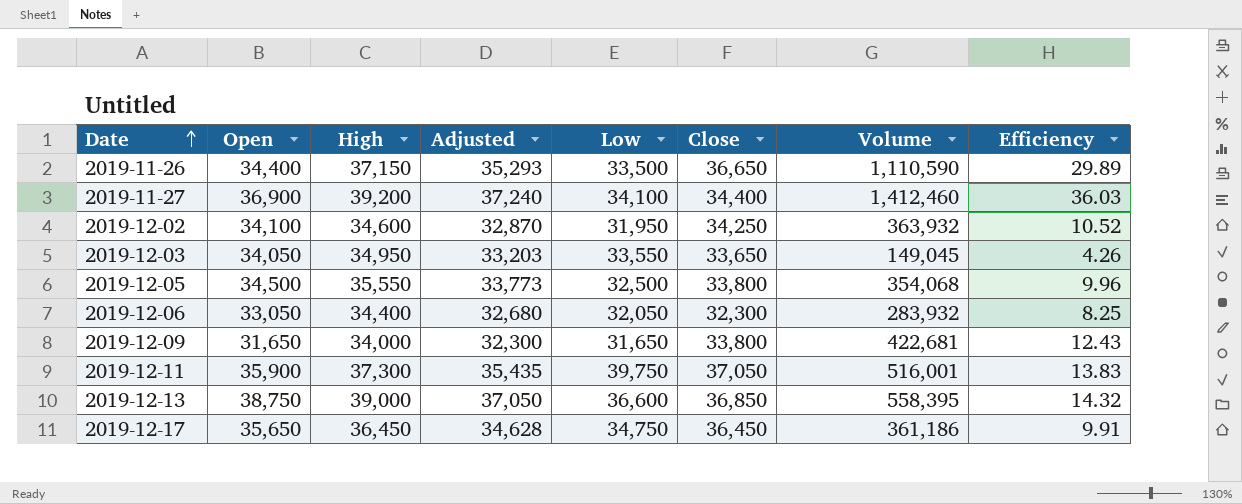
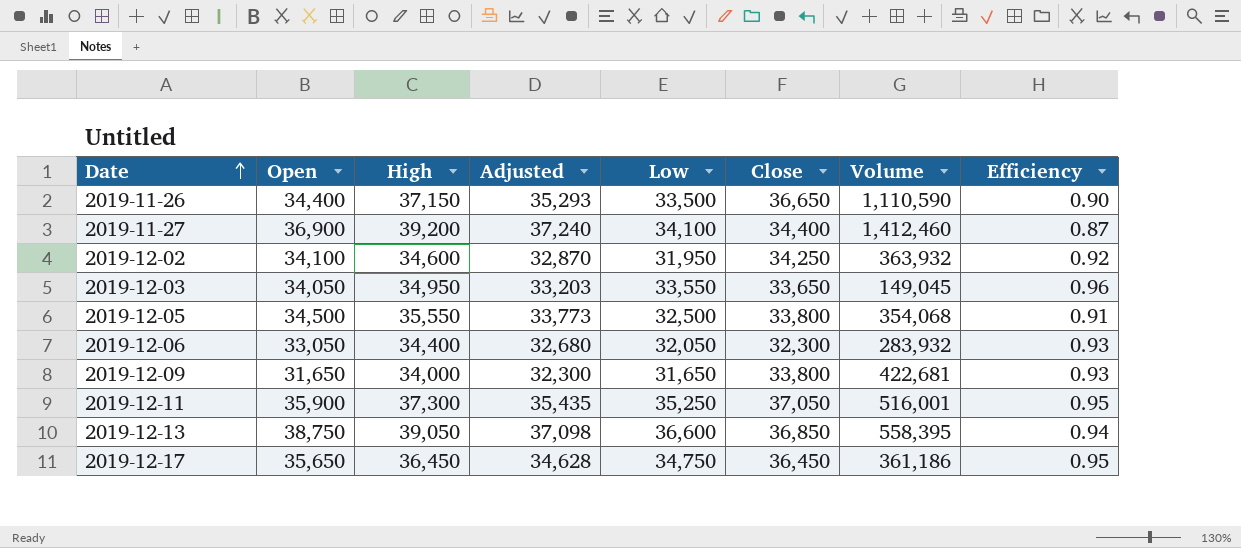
column Efficiency | formula: [Volume] / [High] -> [Low] / [High]
2019-12-11 | Low: 39,750 -> 35,250
2019-12-13 | High: 39,000 -> 39,050
2019-12-13 | Adjusted: 37,050 -> 37,098

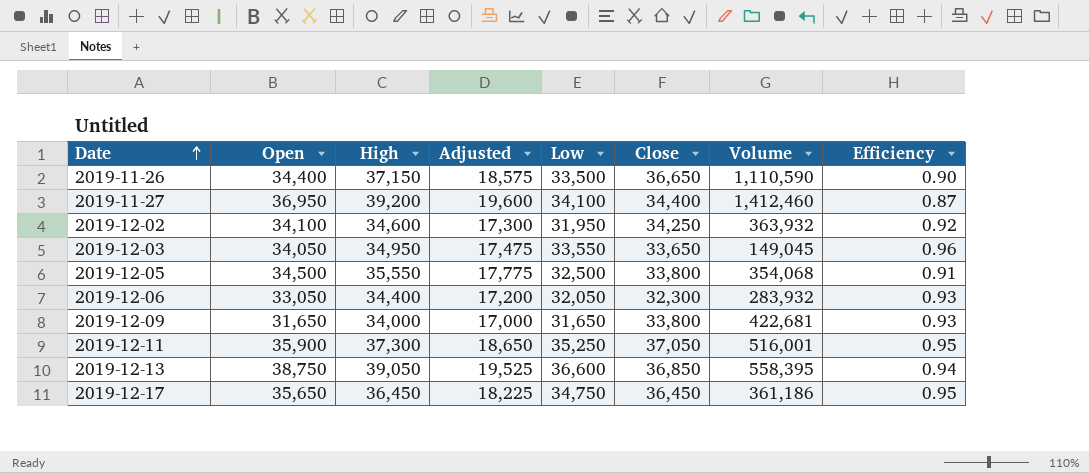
column Adjusted | formula: [High] * 0.95 -> [High] * 0.5
2019-11-27 | Open: 36,900 -> 36,950

